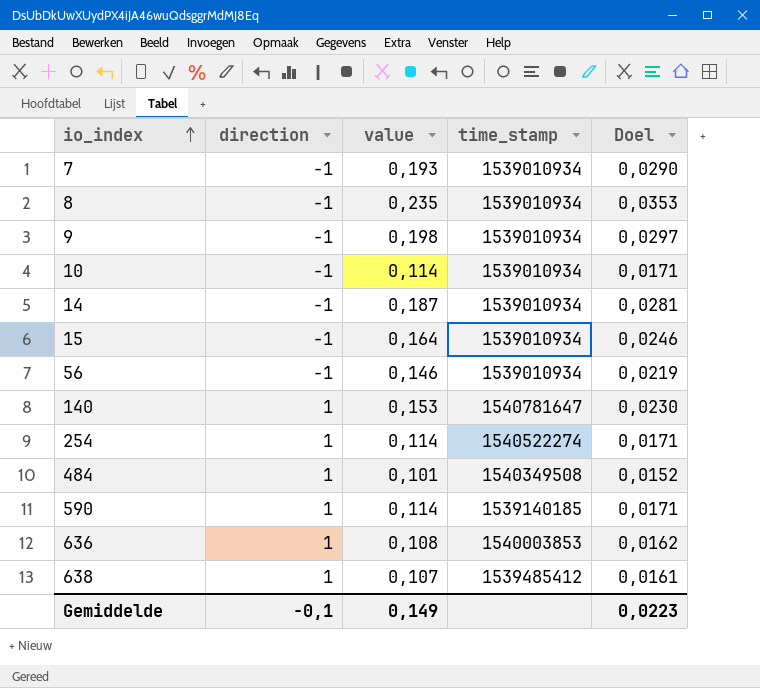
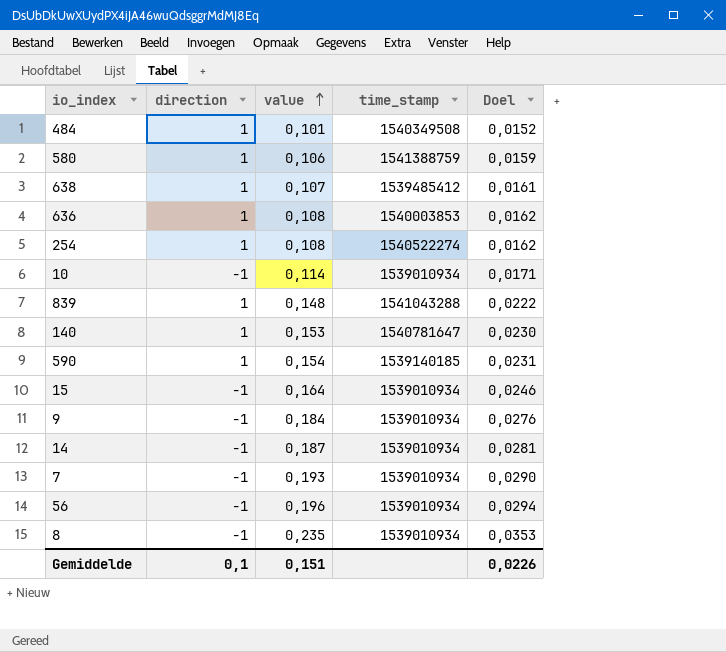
row order: io_index ascending -> value ascending
row 580: none -> 1 | 0,106 | 1541388759 | 0,0159
254 | value: 0,114 -> 0,108
254 | Doel: 0,0171 -> 0,0162
row 839: none -> 1 | 0,148 | 1541043288 | 0,0222
590 | value: 0,114 -> 0,154
590 | Doel: 0,0171 -> 0,0231
9 | value: 0,198 -> 0,184
9 | Doel: 0,0297 -> 0,0276
56 | value: 0,146 -> 0,196
56 | Doel: 0,0219 -> 0,0294
Gemiddelde | direction: -0,1 -> 0,1
Gemiddelde | value: 0,149 -> 0,151
Gemiddelde | Doel: 0,0223 -> 0,0226

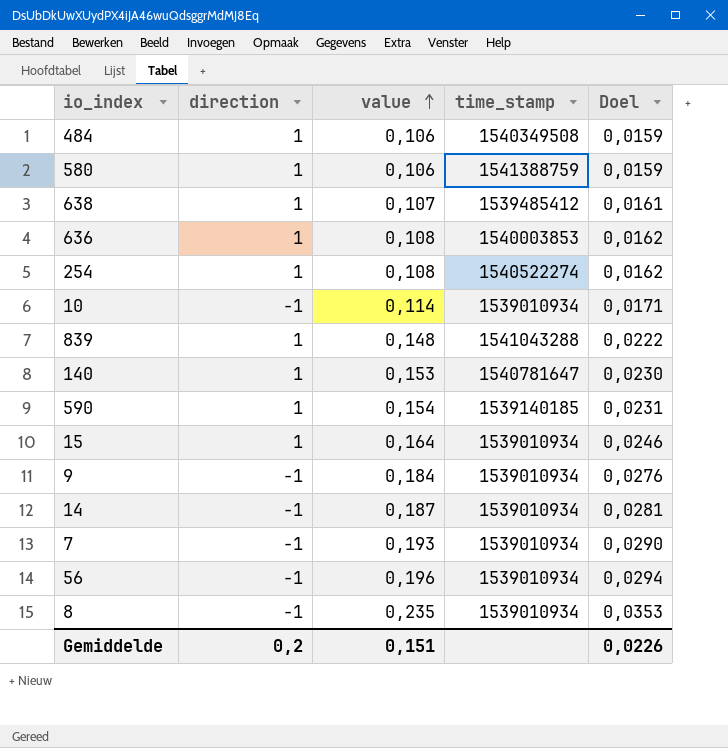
484 | value: 0,101 -> 0,106
484 | Doel: 0,0152 -> 0,0159
15 | direction: -1 -> 1
Gemiddelde | direction: 0,1 -> 0,2

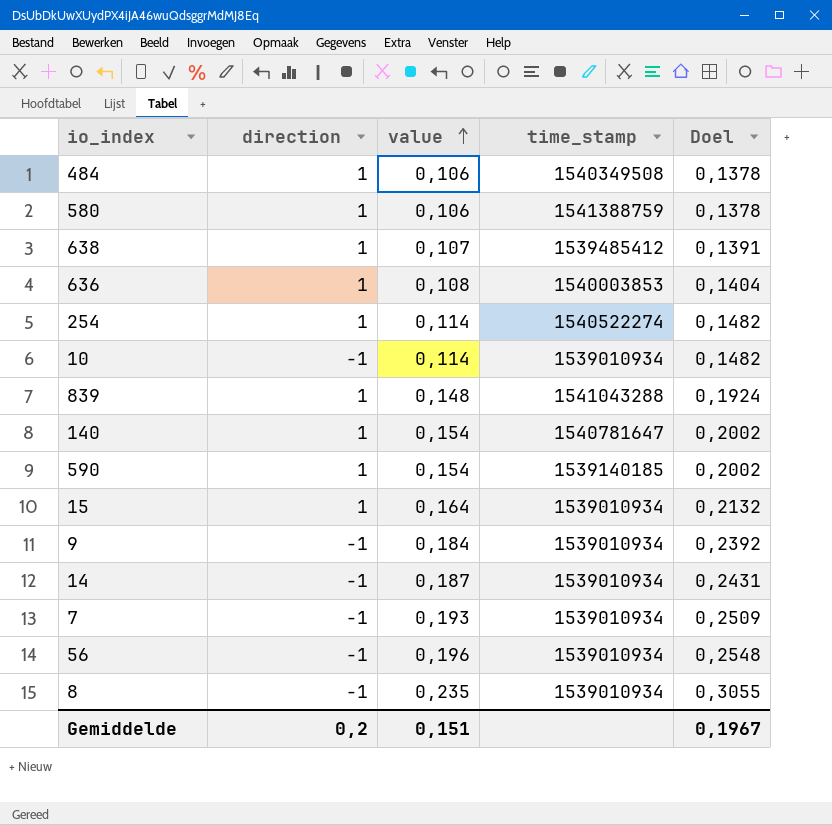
column Doel | formula: [value] * 0,15 -> [value] * 1,3
254 | value: 0,108 -> 0,114
140 | value: 0,153 -> 0,154
Gemiddelde | Doel: 0,0226 -> 0,1967

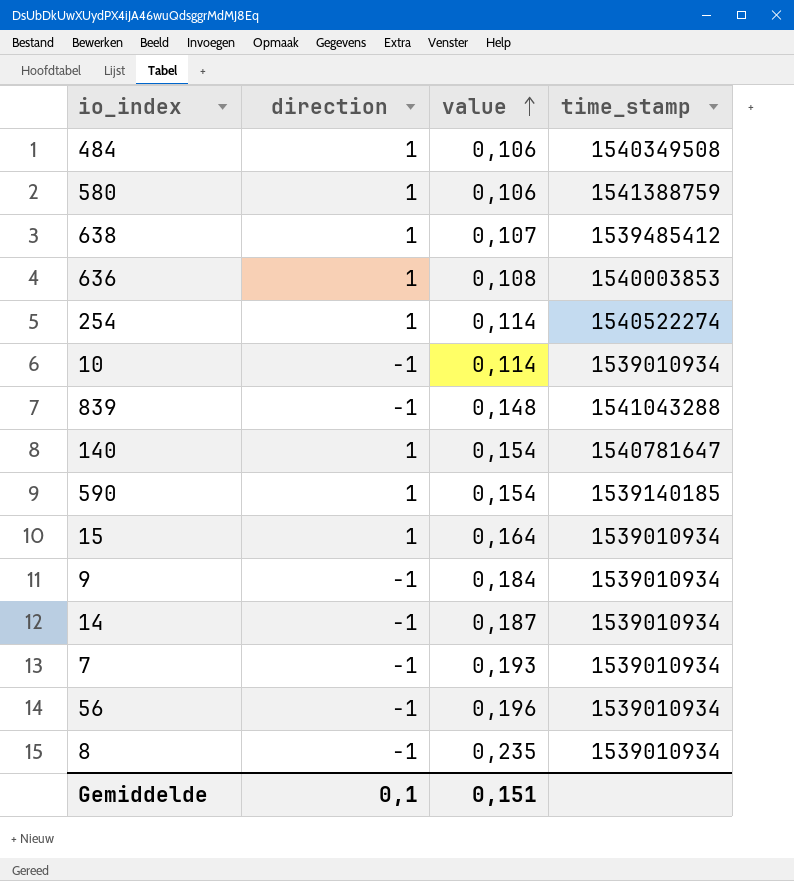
column Doel | formula: [value] * 1,3 -> none
839 | direction: 1 -> -1
Gemiddelde | direction: 0,2 -> 0,1

